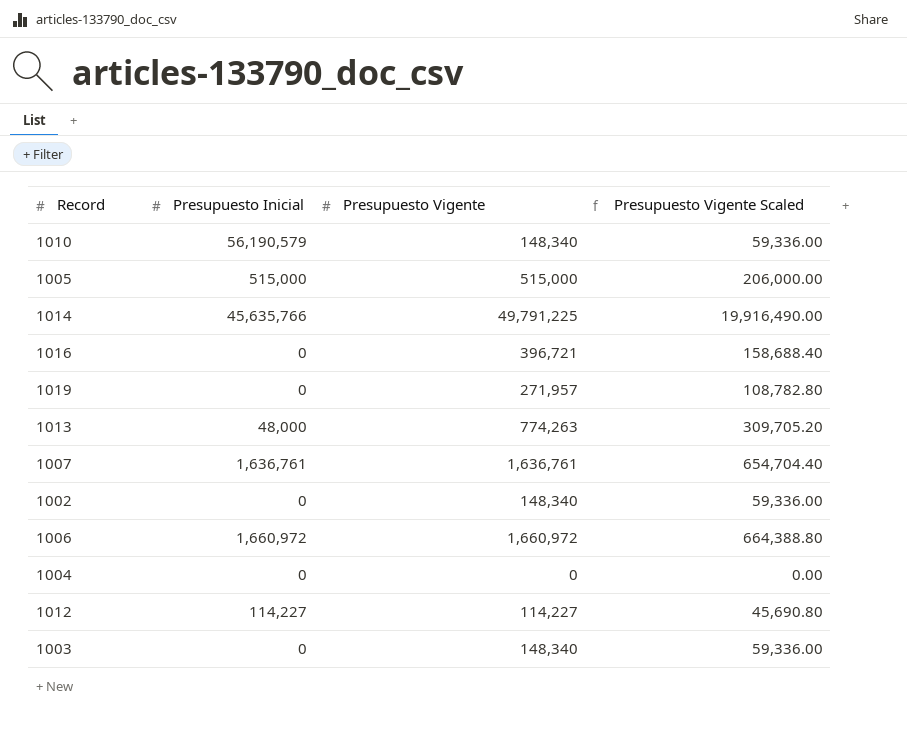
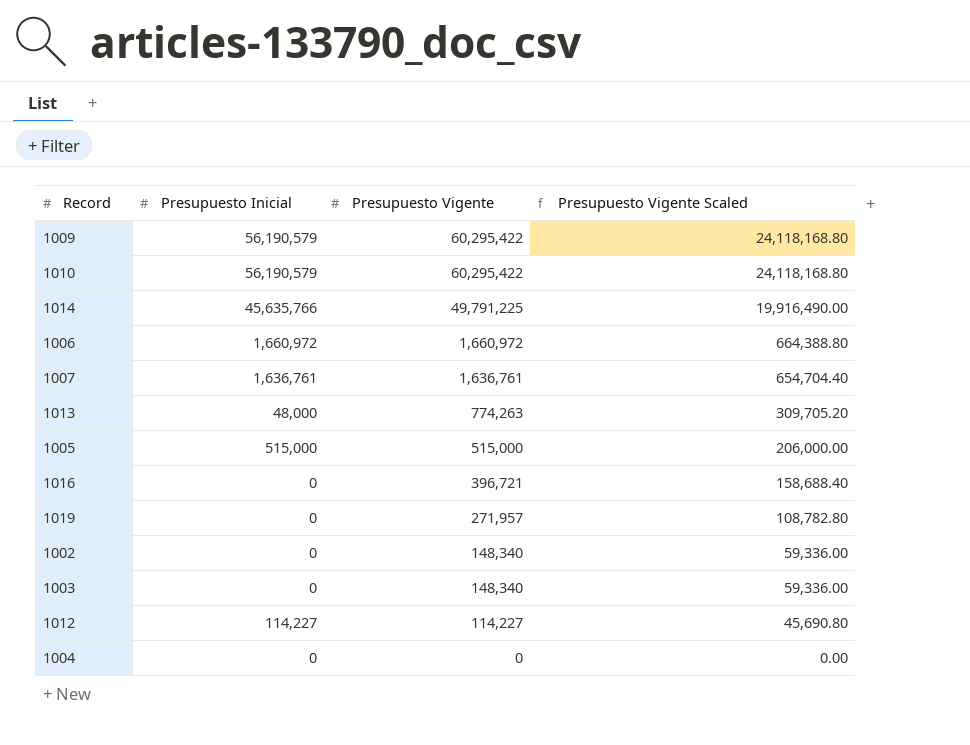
row order: none -> Presupuesto Vigente descending
row 1009: none -> 56,190,579 | 60,295,422 | 24,118,168.80
1010 | Presupuesto Vigente: 148,340 -> 60,295,422
1010 | Presupuesto Vigente Scaled: 59,336.00 -> 24,118,168.80

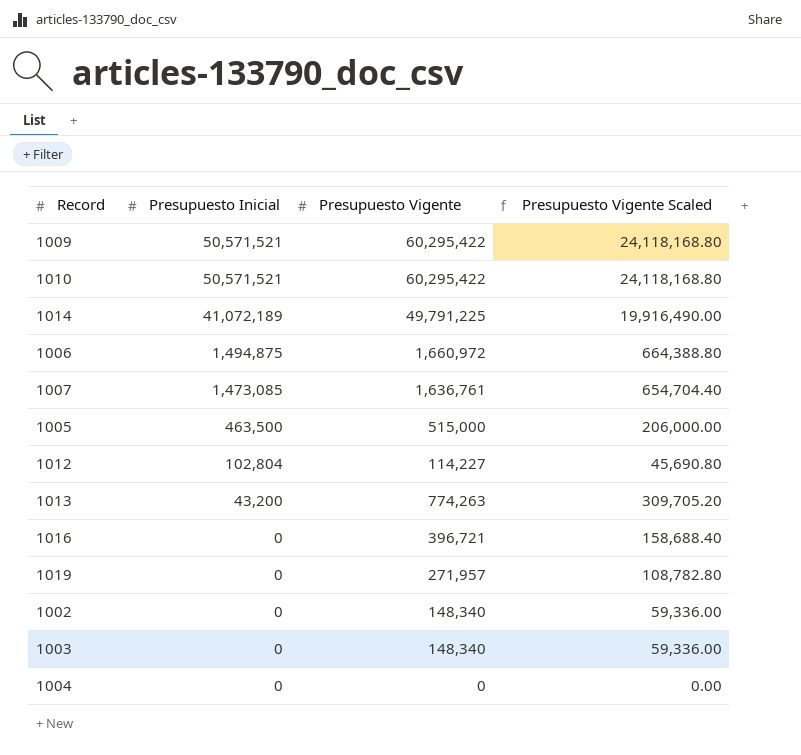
row order: Presupuesto Vigente descending -> Presupuesto Inicial descending
1009 | Presupuesto Inicial: 56,190,579 -> 50,571,521
1010 | Presupuesto Inicial: 56,190,579 -> 50,571,521
1014 | Presupuesto Inicial: 45,635,766 -> 41,072,189
1006 | Presupuesto Inicial: 1,660,972 -> 1,494,875
1007 | Presupuesto Inicial: 1,636,761 -> 1,473,085
1005 | Presupuesto Inicial: 515,000 -> 463,500
1012 | Presupuesto Inicial: 114,227 -> 102,804
1013 | Presupuesto Inicial: 48,000 -> 43,200

